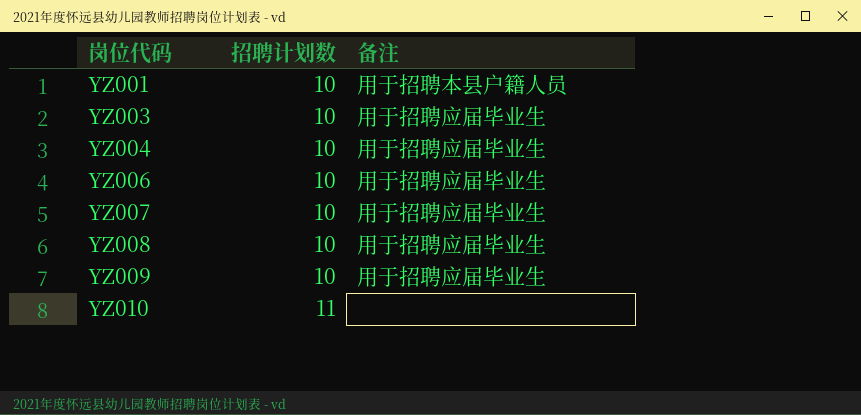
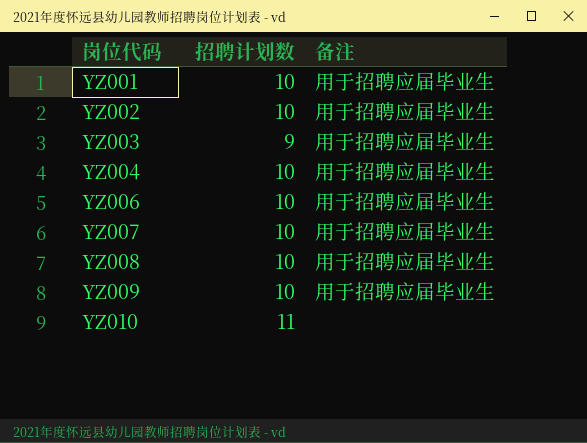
YZ001 | 备注: 用于招聘本县户籍人员 -> 用于招聘应届毕业生
row YZ002: none -> 10 | 用于招聘应届毕业生
YZ003 | 招聘计划数: 10 -> 9

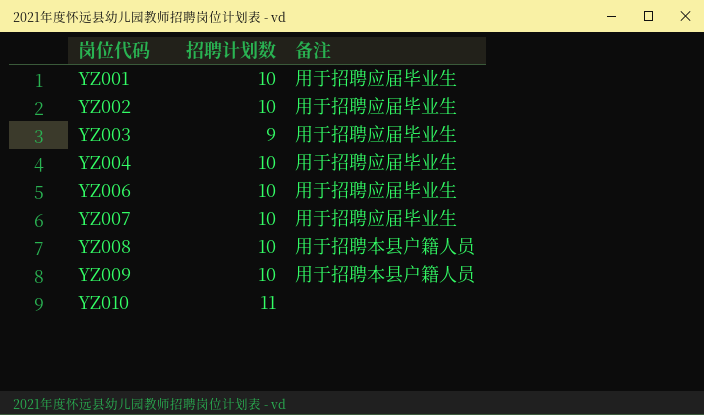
YZ008 | 备注: 用于招聘应届毕业生 -> 用于招聘本县户籍人员
YZ009 | 备注: 用于招聘应届毕业生 -> 用于招聘本县户籍人员

